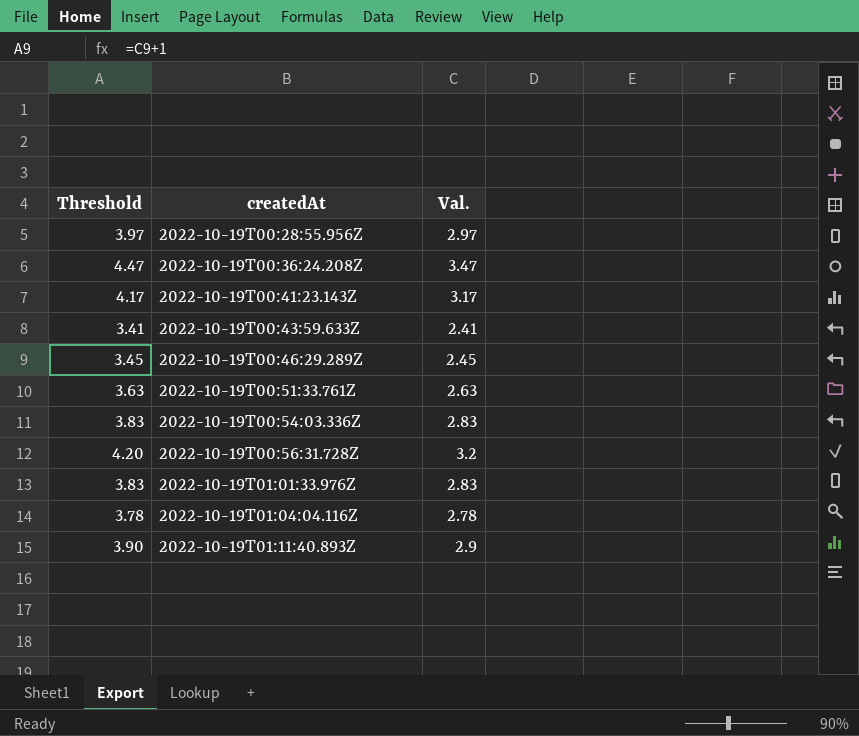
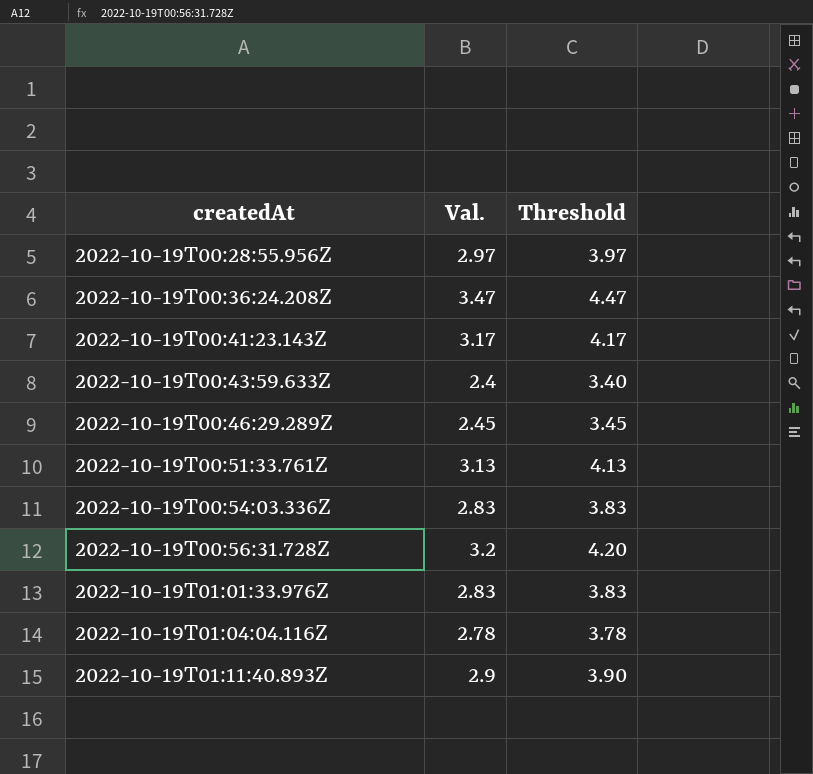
column Threshold | position: 1 -> 3
2022-10-19T00:43:59.633Z | Val.: 2.41 -> 2.4
2022-10-19T00:43:59.633Z | Threshold: 3.41 -> 3.40
2022-10-19T00:51:33.761Z | Val.: 2.63 -> 3.13
2022-10-19T00:51:33.761Z | Threshold: 3.63 -> 4.13

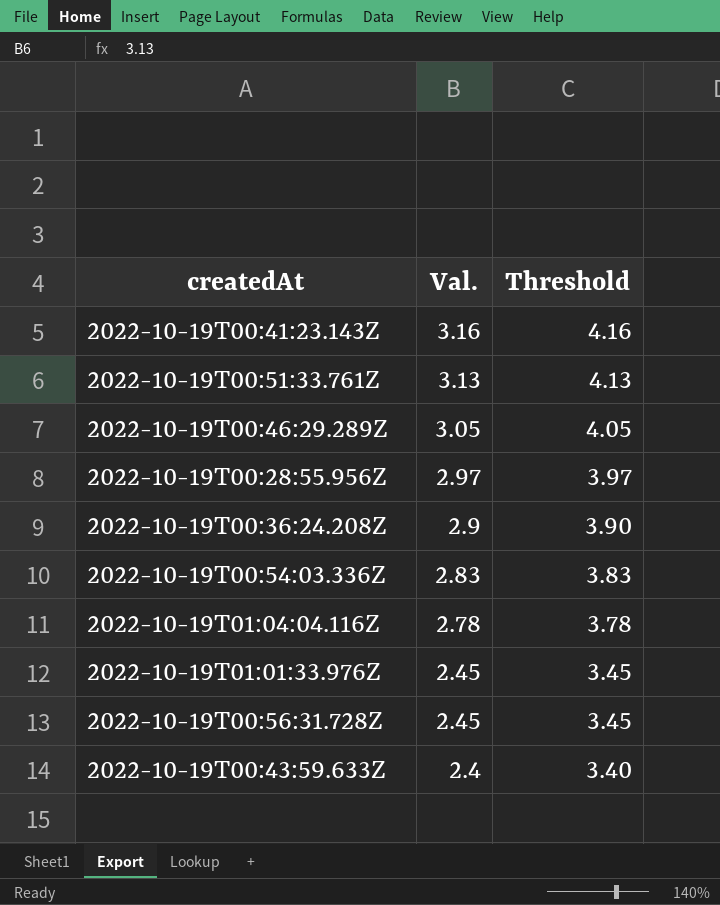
row order: createdAt ascending -> Val. descending
row 2022-10-19T01:11:40.893Z: 2.9 | 3.90 -> none
2022-10-19T00:41:23.143Z | Val.: 3.17 -> 3.16
2022-10-19T00:41:23.143Z | Threshold: 4.17 -> 4.16
2022-10-19T00:46:29.289Z | Val.: 2.45 -> 3.05
2022-10-19T00:46:29.289Z | Threshold: 3.45 -> 4.05
2022-10-19T00:36:24.208Z | Val.: 3.47 -> 2.9
2022-10-19T00:36:24.208Z | Threshold: 4.47 -> 3.90
2022-10-19T01:01:33.976Z | Val.: 2.83 -> 2.45
2022-10-19T01:01:33.976Z | Threshold: 3.83 -> 3.45
2022-10-19T00:56:31.728Z | Val.: 3.2 -> 2.45
2022-10-19T00:56:31.728Z | Threshold: 4.20 -> 3.45

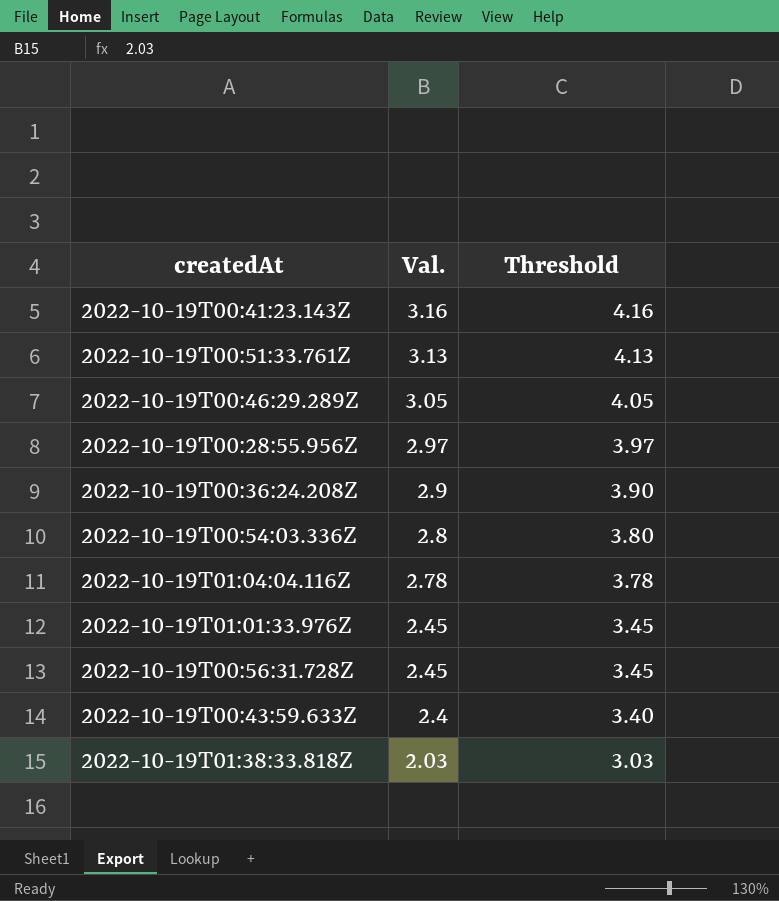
2022-10-19T00:54:03.336Z | Val.: 2.83 -> 2.8
2022-10-19T00:54:03.336Z | Threshold: 3.83 -> 3.80
row 2022-10-19T01:38:33.818Z: none -> 2.03 | 3.03

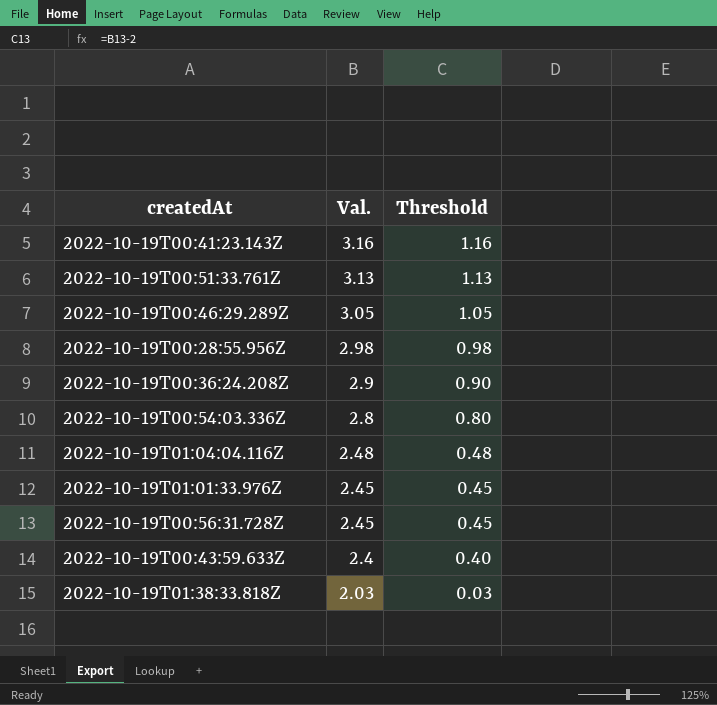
column Threshold | formula: [Val.] + 1 -> [Val.] - 2
2022-10-19T00:28:55.956Z | Val.: 2.97 -> 2.98
2022-10-19T01:04:04.116Z | Val.: 2.78 -> 2.48

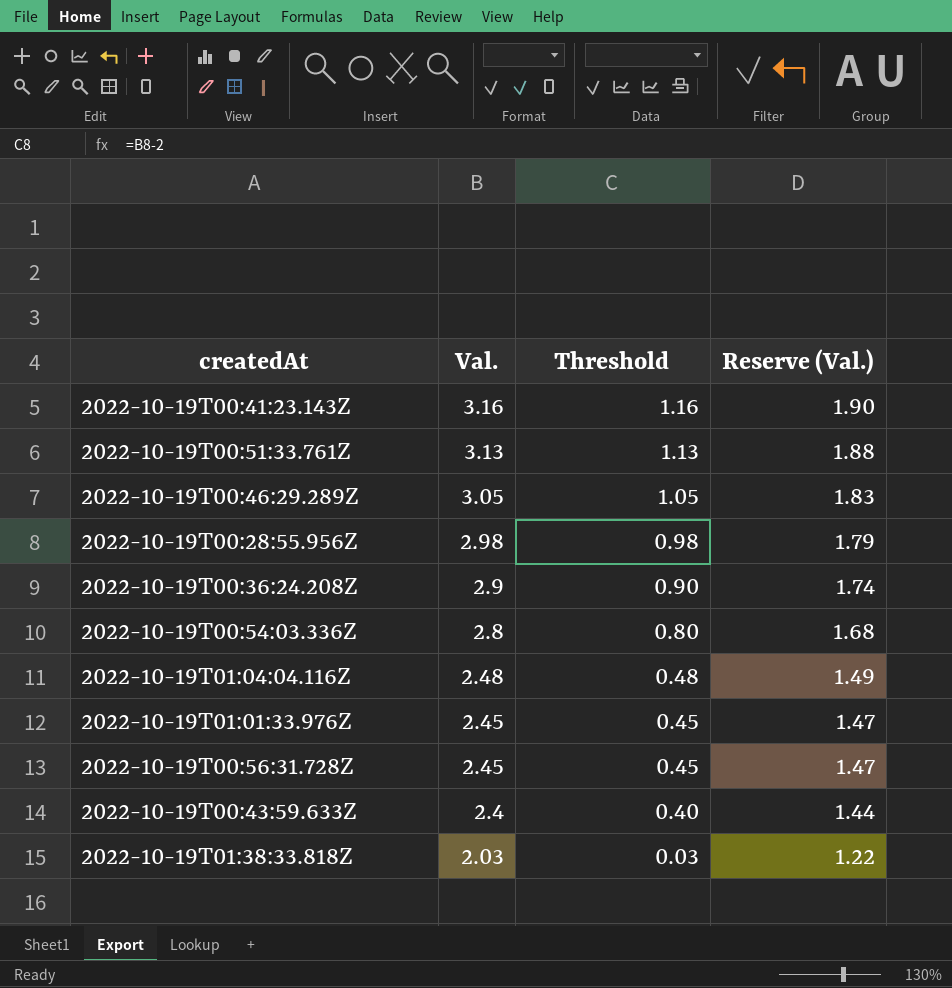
column Reserve (Val.) | formula: none -> [Val.] * 0.6

